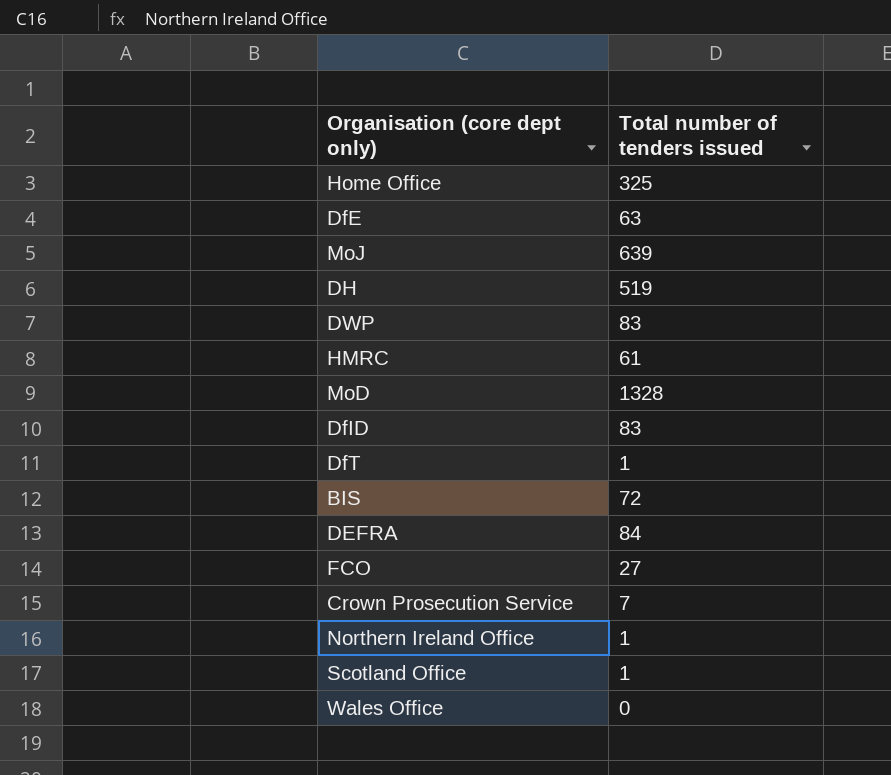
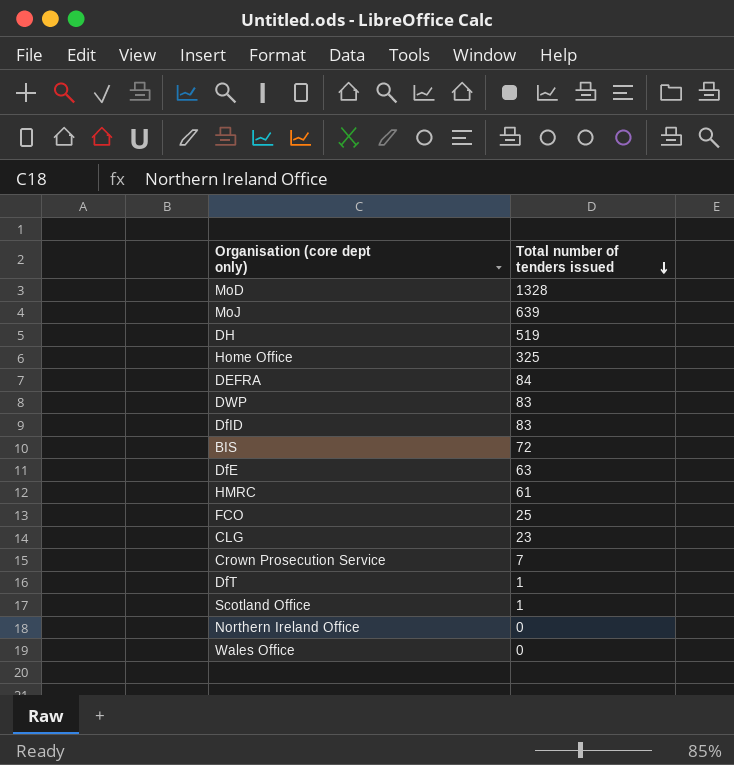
row order: none -> Total number of tenders issued descending
FCO | Total number of tenders issued: 27 -> 25
row CLG: none -> 23
Northern Ireland Office | Total number of tenders issued: 1 -> 0

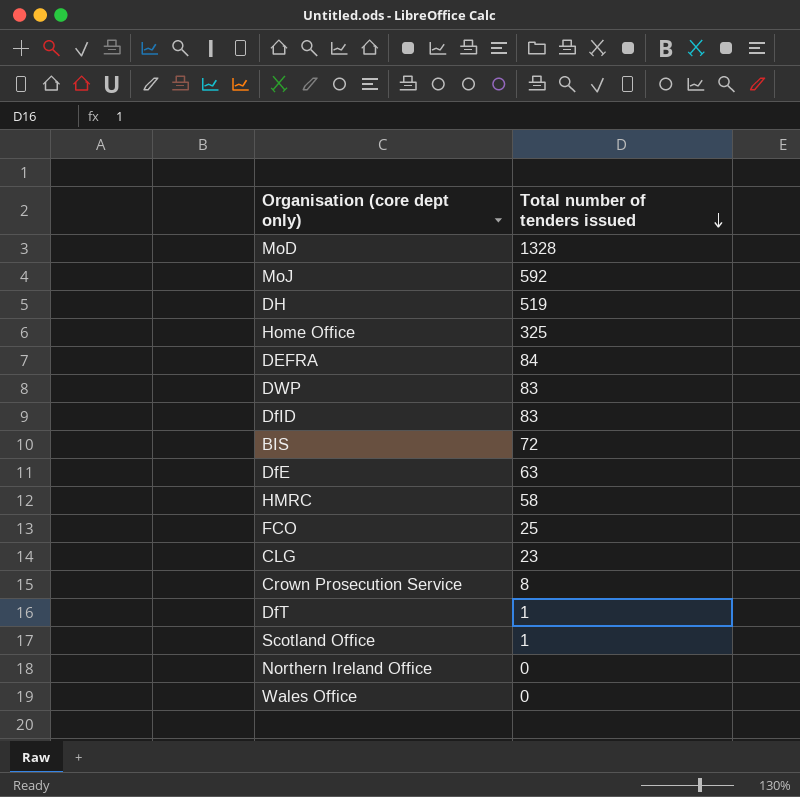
MoJ | Total number of tenders issued: 639 -> 592
HMRC | Total number of tenders issued: 61 -> 58
Crown Prosecution Service | Total number of tenders issued: 7 -> 8

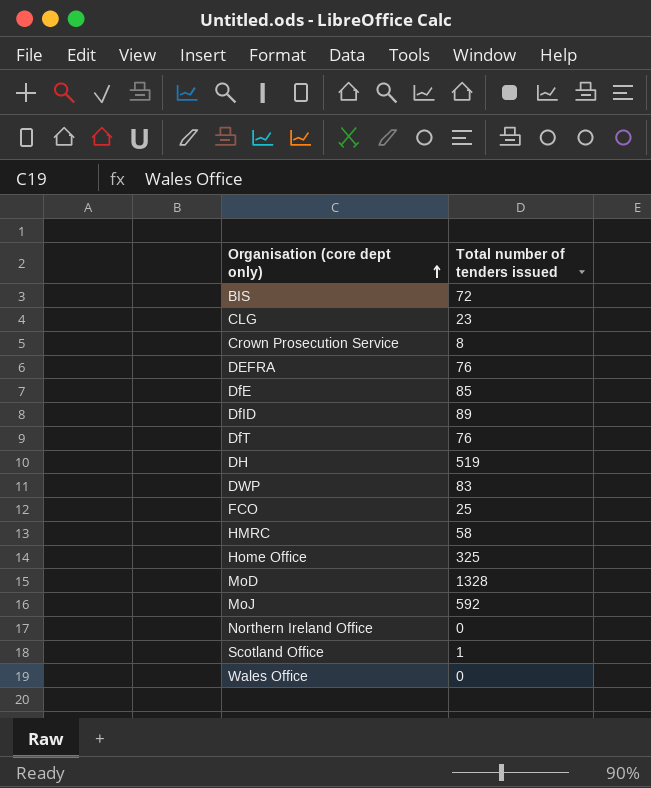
row order: Total number of tenders issued descending -> Organisation (core dept only) ascending
DEFRA | Total number of tenders issued: 84 -> 76
DfE | Total number of tenders issued: 63 -> 85
DfID | Total number of tenders issued: 83 -> 89
DfT | Total number of tenders issued: 1 -> 76

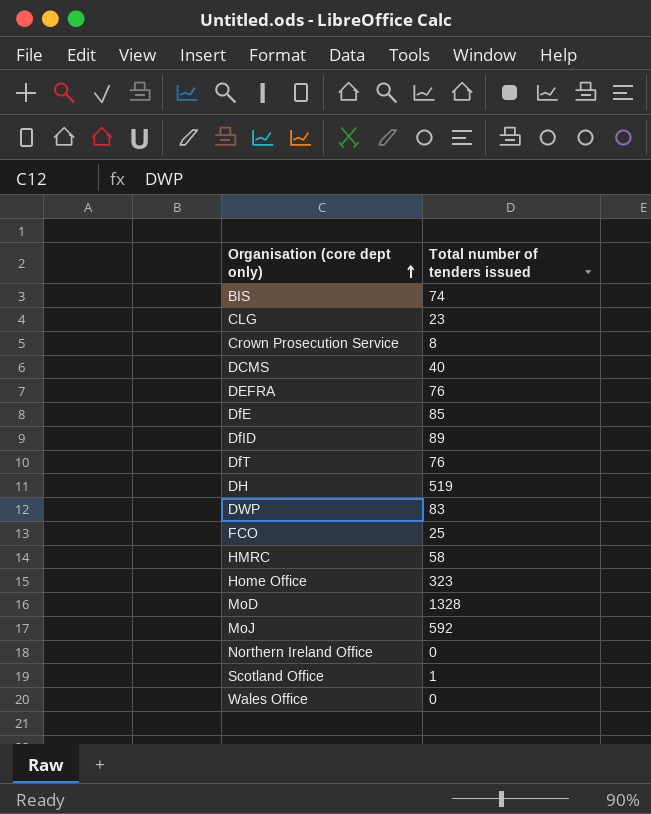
BIS | Total number of tenders issued: 72 -> 74
row DCMS: none -> 40
Home Office | Total number of tenders issued: 325 -> 323

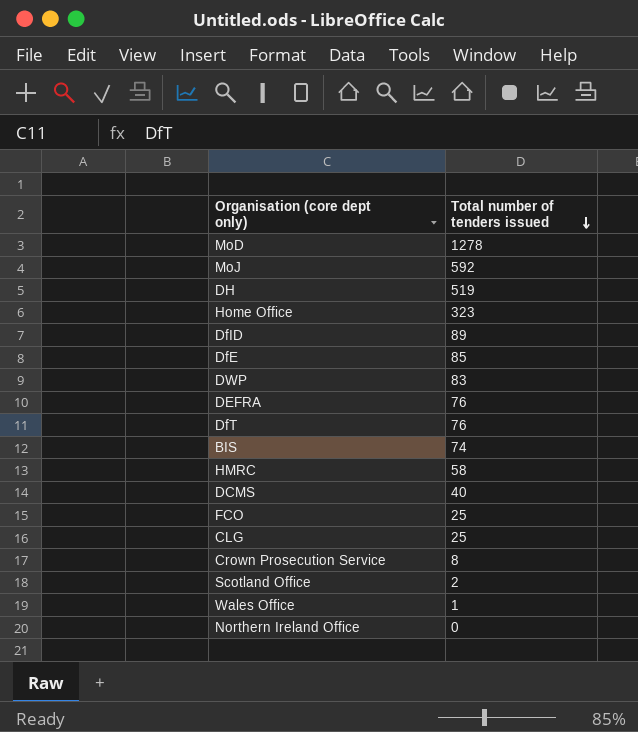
row order: Organisation (core dept only) ascending -> Total number of tenders issued descending
MoD | Total number of tenders issued: 1328 -> 1278
CLG | Total number of tenders issued: 23 -> 25
Scotland Office | Total number of tenders issued: 1 -> 2
Wales Office | Total number of tenders issued: 0 -> 1

